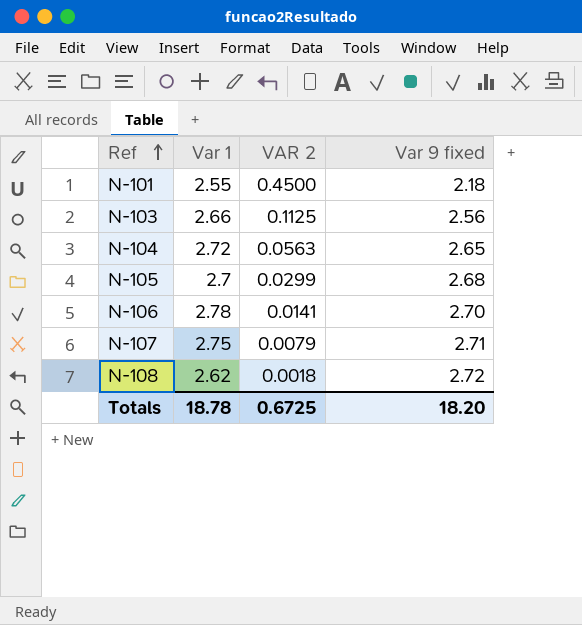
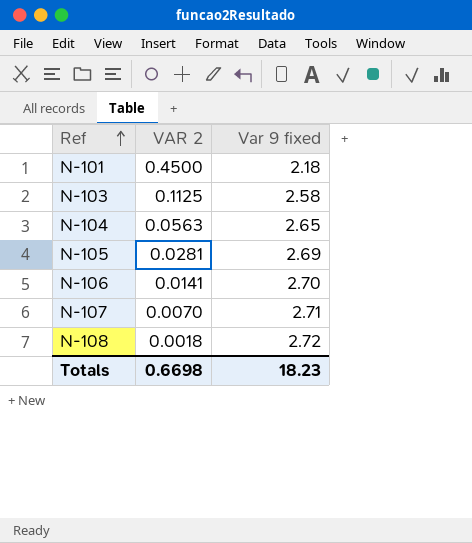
column Var 1 | position: 2 -> none
N-103 | Var 9 fixed: 2.56 -> 2.58
N-105 | VAR 2: 0.0299 -> 0.0281
N-105 | Var 9 fixed: 2.68 -> 2.69
N-107 | VAR 2: 0.0079 -> 0.0070
Totals | VAR 2: 0.6725 -> 0.6698
Totals | Var 9 fixed: 18.20 -> 18.23

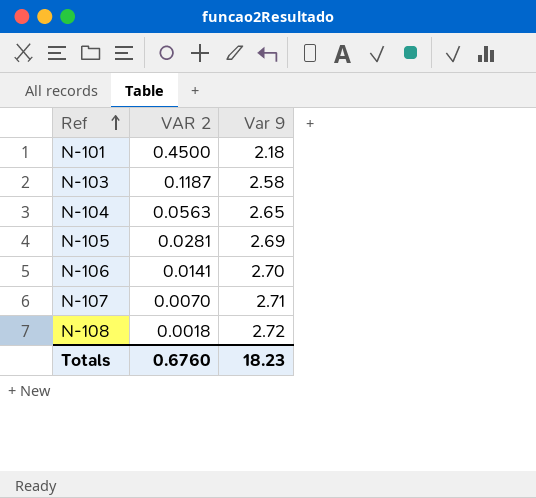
column name: Var 9 fixed -> Var 9
N-103 | VAR 2: 0.1125 -> 0.1187
Totals | VAR 2: 0.6698 -> 0.6760

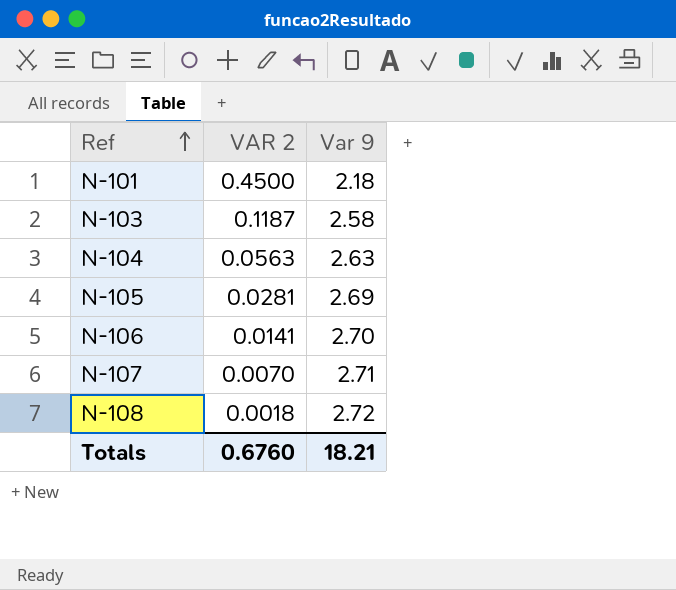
N-104 | Var 9: 2.65 -> 2.63
Totals | Var 9: 18.23 -> 18.21

